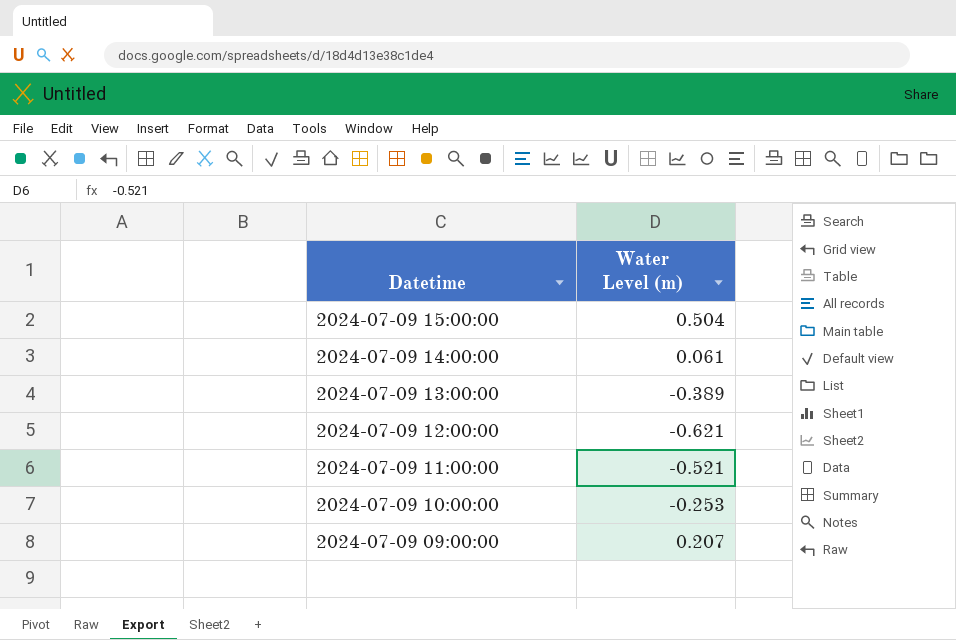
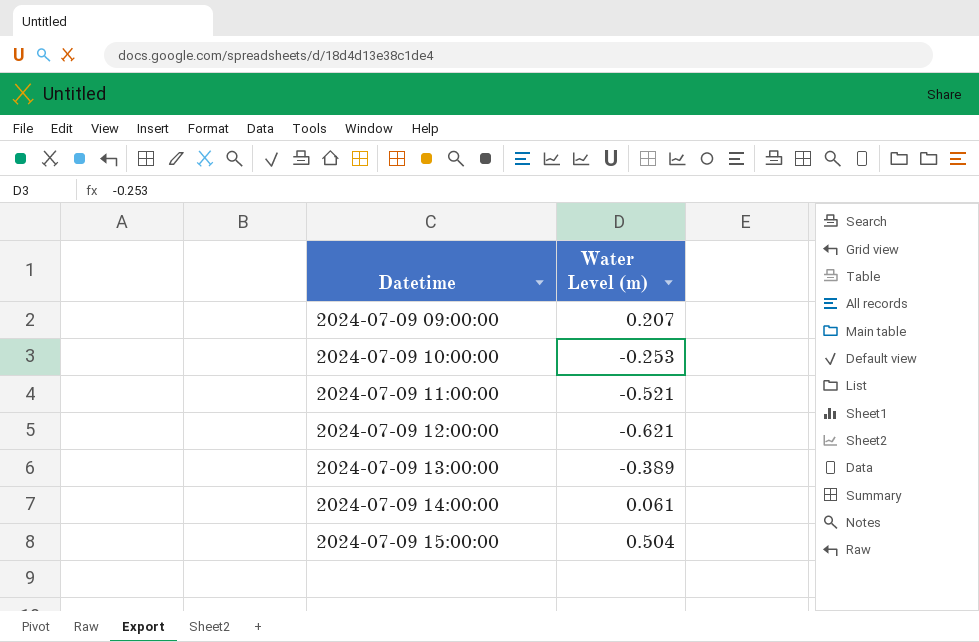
row order: Datetime descending -> Datetime ascending

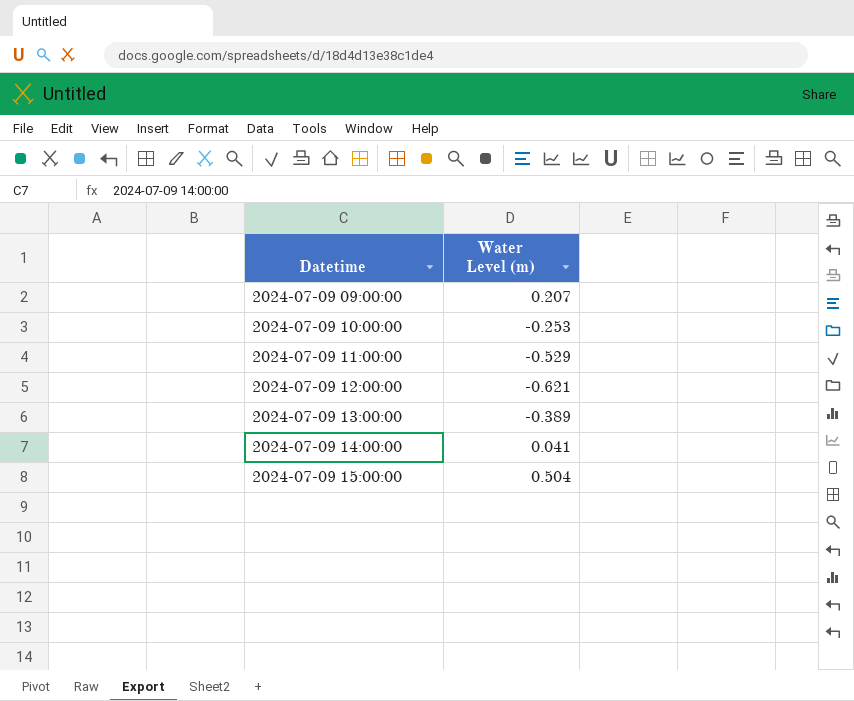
2024-07-09 11:00:00 | Water Level (m): -0.521 -> -0.529
2024-07-09 14:00:00 | Water Level (m): 0.061 -> 0.041

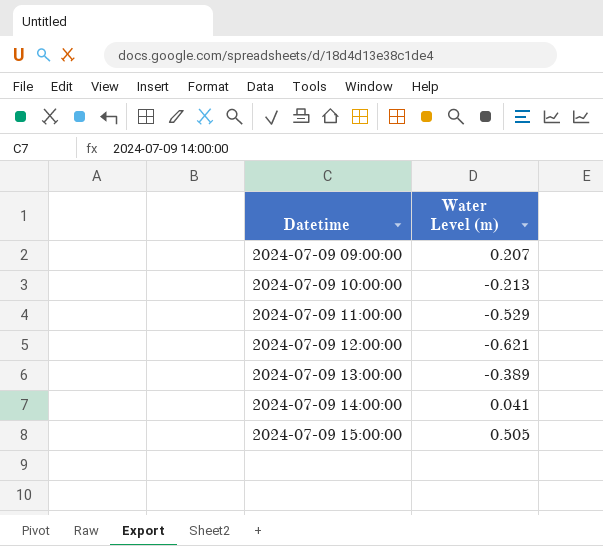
2024-07-09 10:00:00 | Water Level (m): -0.253 -> -0.213
2024-07-09 15:00:00 | Water Level (m): 0.504 -> 0.505

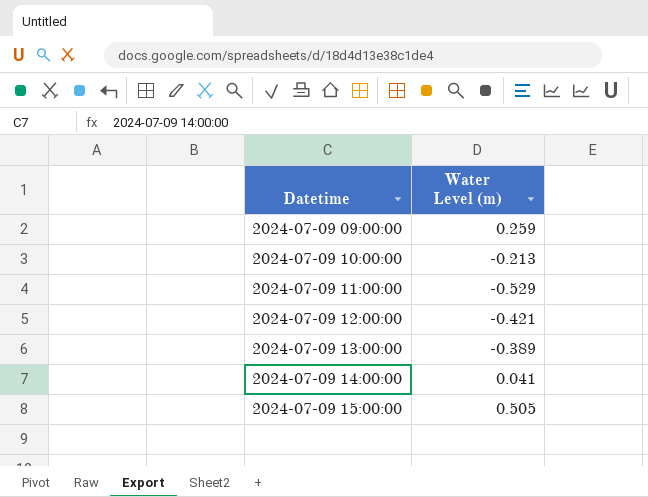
2024-07-09 09:00:00 | Water Level (m): 0.207 -> 0.259
2024-07-09 12:00:00 | Water Level (m): -0.621 -> -0.421

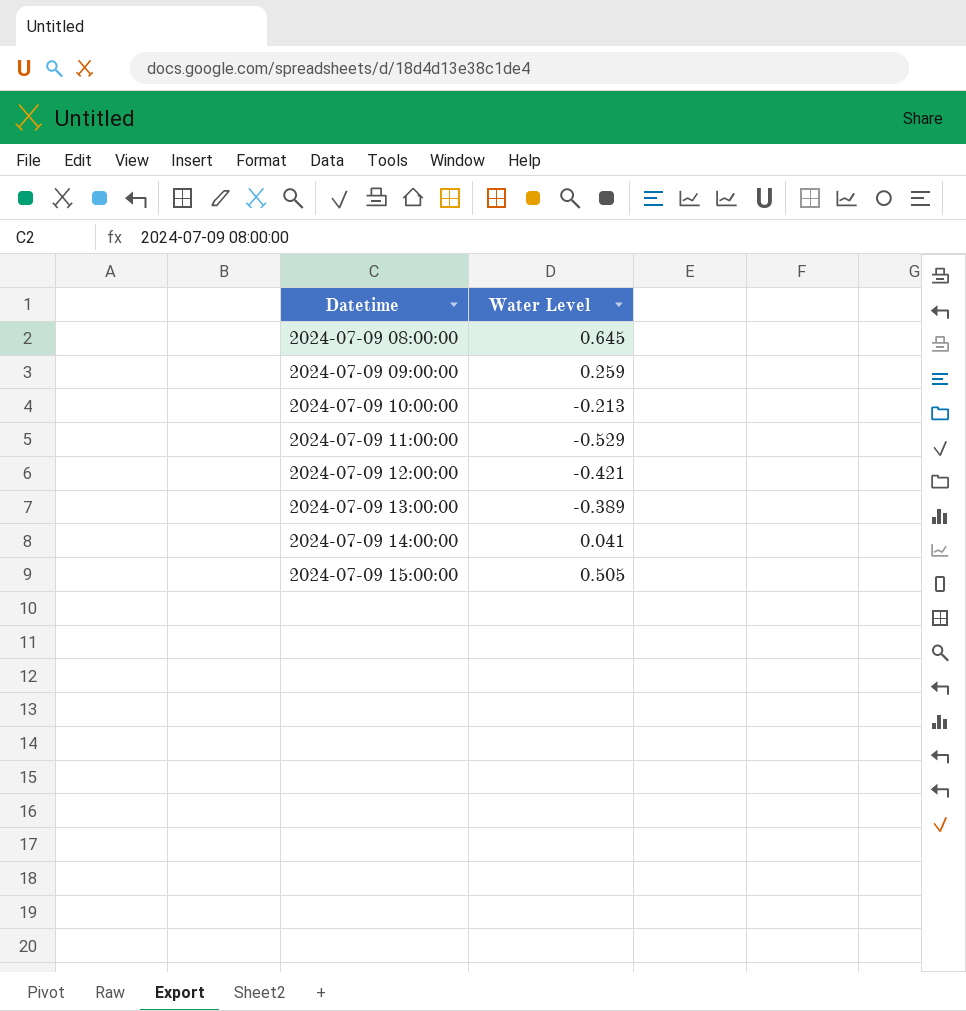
column name: Water Level (m) -> Water Level
row 2024-07-09 08:00:00: none -> 0.645

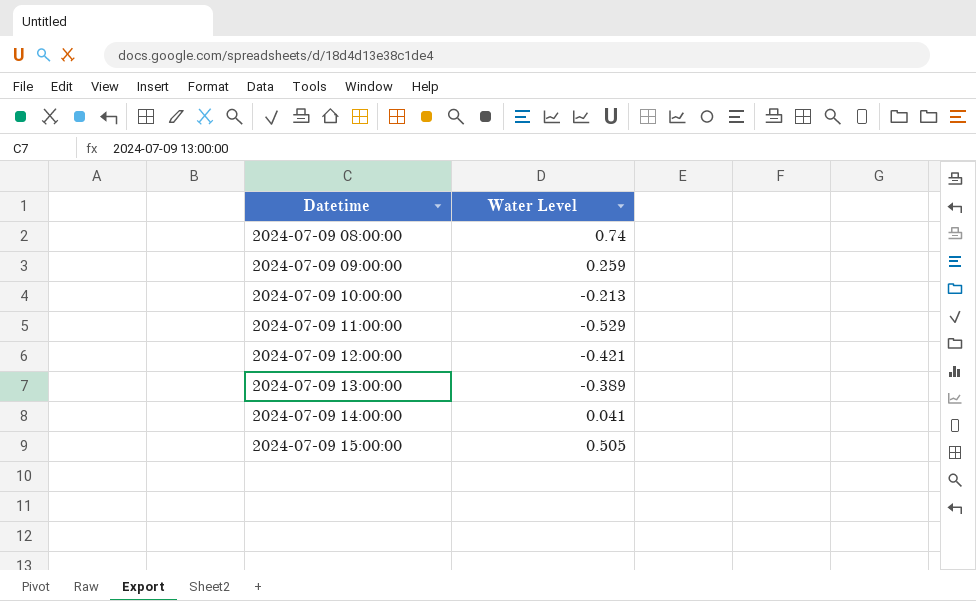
2024-07-09 08:00:00 | Water Level: 0.645 -> 0.74

